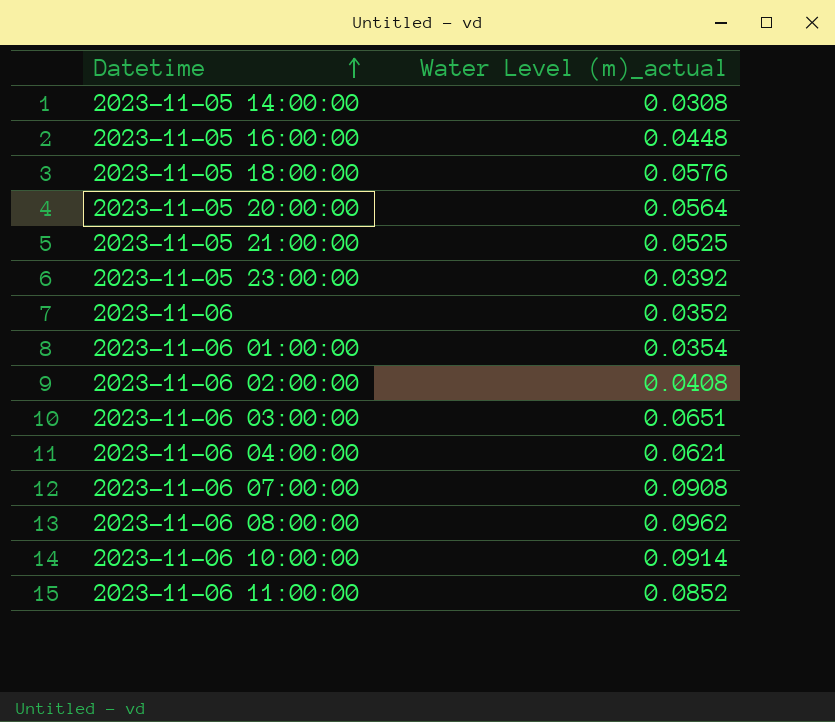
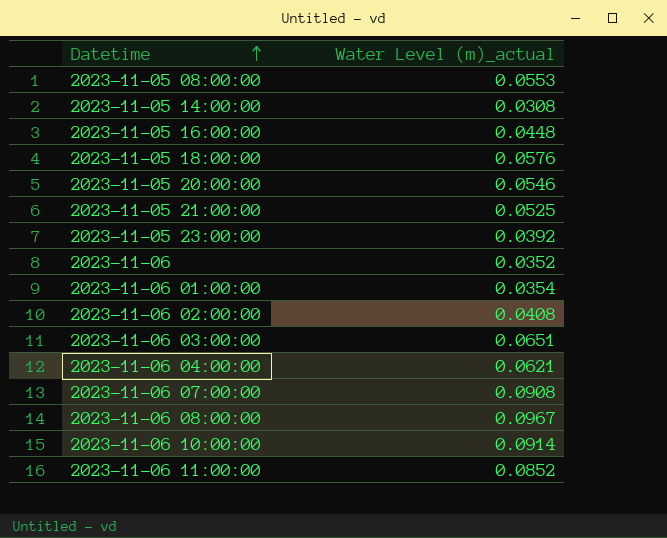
row 2023-11-05 08:00:00: none -> 0.0553
2023-11-05 20:00:00 | Water Level (m)_actual: 0.0564 -> 0.0546
2023-11-06 08:00:00 | Water Level (m)_actual: 0.0962 -> 0.0967

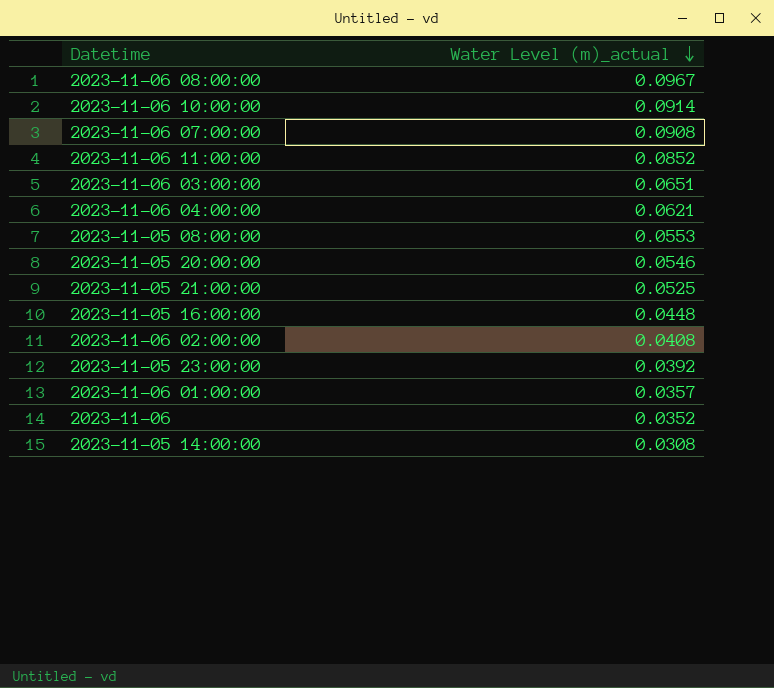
row order: Datetime ascending -> Water Level (m)_actual descending
row 2023-11-05 18:00:00: 0.0576 -> none
2023-11-06 01:00:00 | Water Level (m)_actual: 0.0354 -> 0.0357

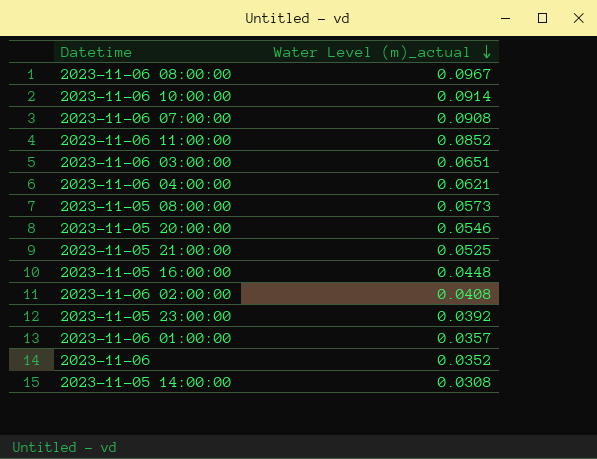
2023-11-05 08:00:00 | Water Level (m)_actual: 0.0553 -> 0.0573

